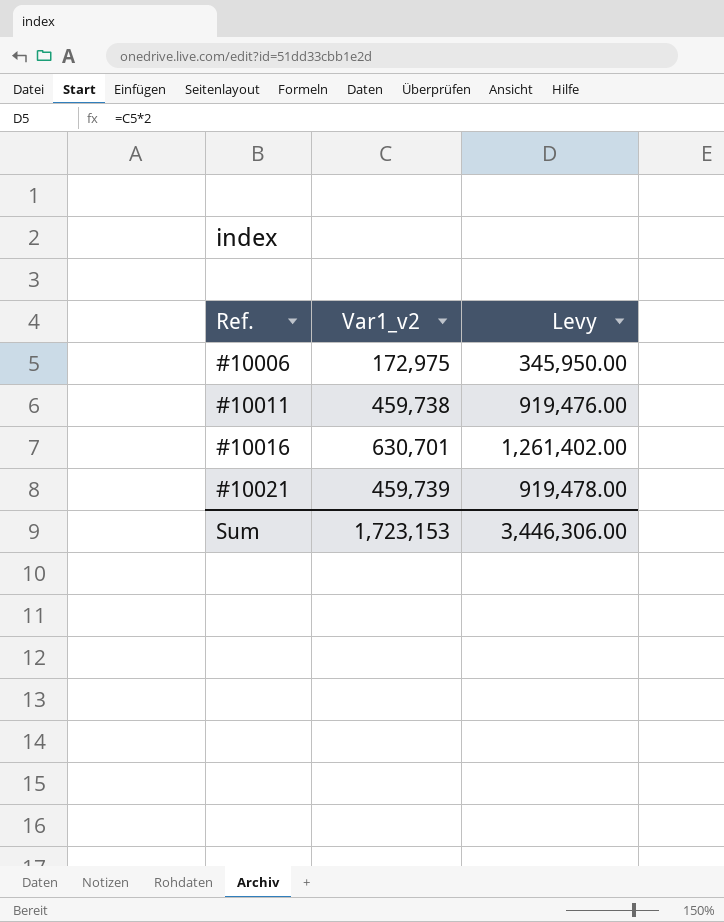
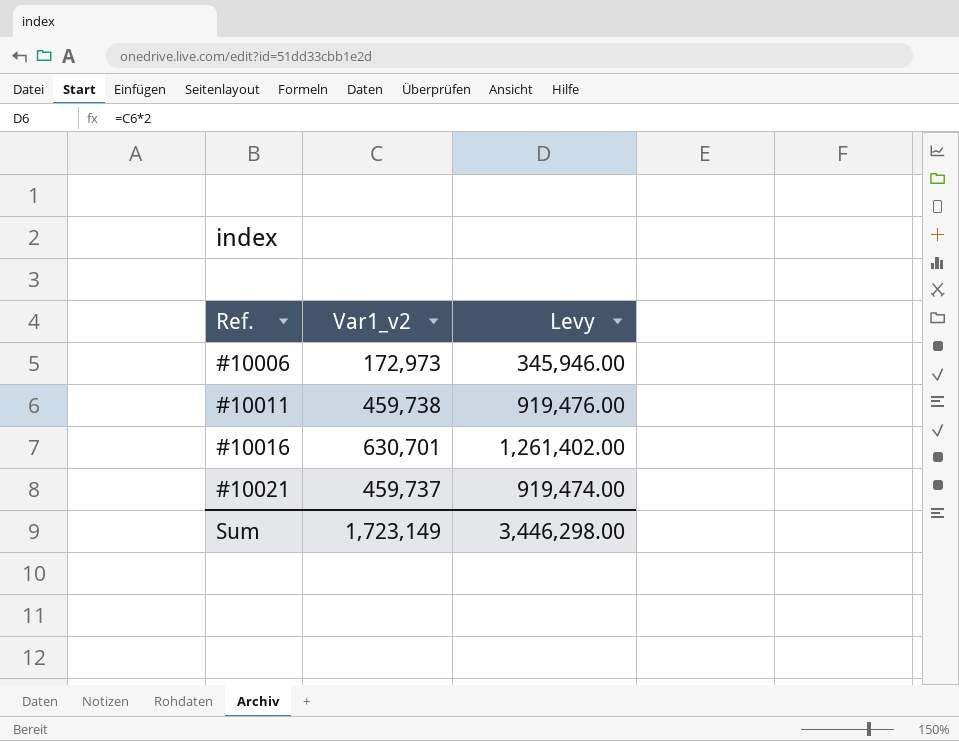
#10006 | Var1_v2: 172,975 -> 172,973
#10006 | Levy: 345,950.00 -> 345,946.00
#10021 | Var1_v2: 459,739 -> 459,737
#10021 | Levy: 919,478.00 -> 919,474.00
Sum | Var1_v2: 1,723,153 -> 1,723,149
Sum | Levy: 3,446,306.00 -> 3,446,298.00

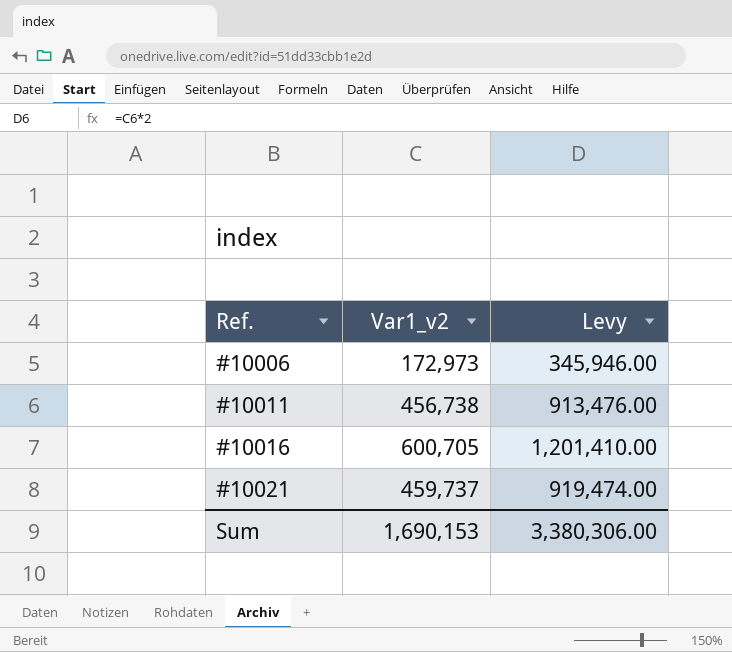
#10011 | Var1_v2: 459,738 -> 456,738
#10011 | Levy: 919,476.00 -> 913,476.00
#10016 | Var1_v2: 630,701 -> 600,705
#10016 | Levy: 1,261,402.00 -> 1,201,410.00
Sum | Var1_v2: 1,723,149 -> 1,690,153
Sum | Levy: 3,446,298.00 -> 3,380,306.00

